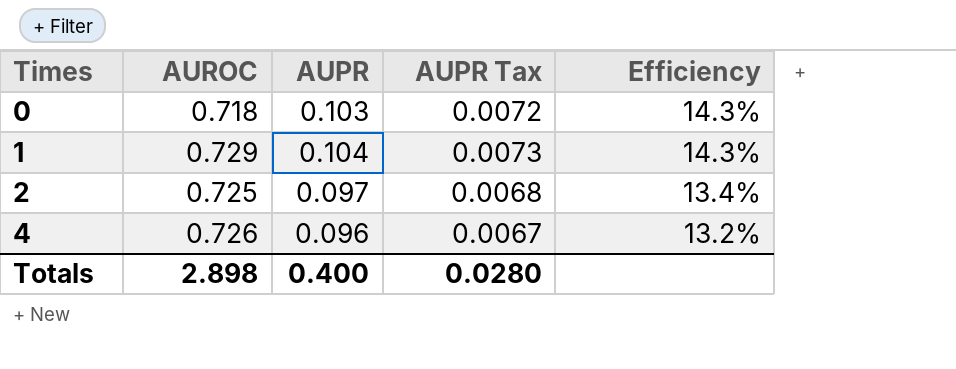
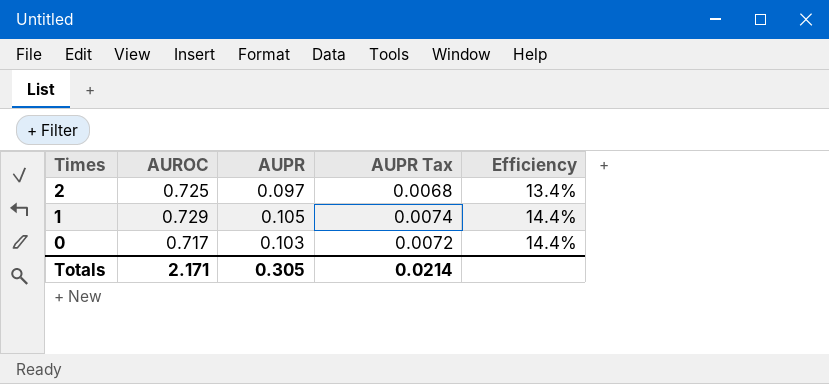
row order: Times ascending -> Times descending
row 4: 0.726 | 0.096 | 0.0067 | 13.2% -> none
1 | AUPR: 0.104 -> 0.105
1 | AUPR Tax: 0.0073 -> 0.0074
1 | Efficiency: 14.3% -> 14.4%
0 | AUROC: 0.718 -> 0.717
0 | Efficiency: 14.3% -> 14.4%
Totals | AUROC: 2.898 -> 2.171
Totals | AUPR: 0.400 -> 0.305
Totals | AUPR Tax: 0.0280 -> 0.0214

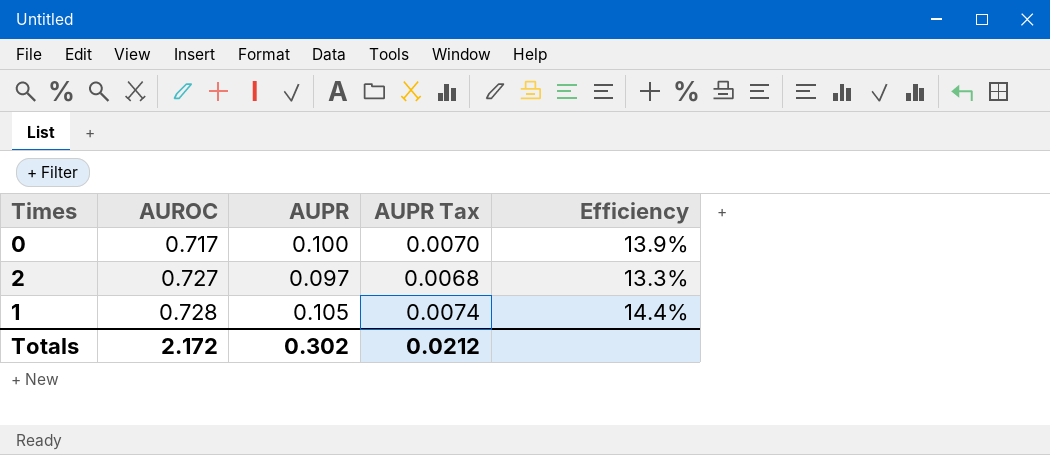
row order: Times descending -> AUROC ascending
0 | AUPR: 0.103 -> 0.100
0 | AUPR Tax: 0.0072 -> 0.0070
0 | Efficiency: 14.4% -> 13.9%
2 | AUROC: 0.725 -> 0.727
2 | Efficiency: 13.4% -> 13.3%
1 | AUROC: 0.729 -> 0.728
Totals | AUROC: 2.171 -> 2.172
Totals | AUPR: 0.305 -> 0.302
Totals | AUPR Tax: 0.0214 -> 0.0212

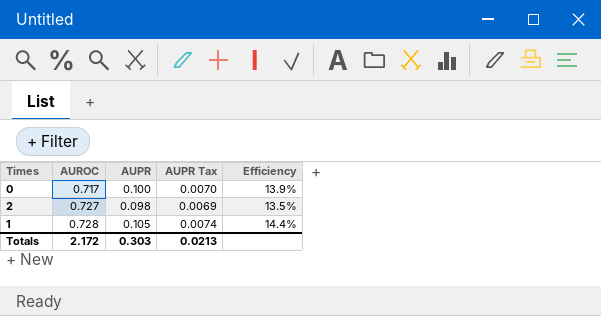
2 | AUPR: 0.097 -> 0.098
2 | AUPR Tax: 0.0068 -> 0.0069
2 | Efficiency: 13.3% -> 13.5%
Totals | AUPR: 0.302 -> 0.303
Totals | AUPR Tax: 0.0212 -> 0.0213

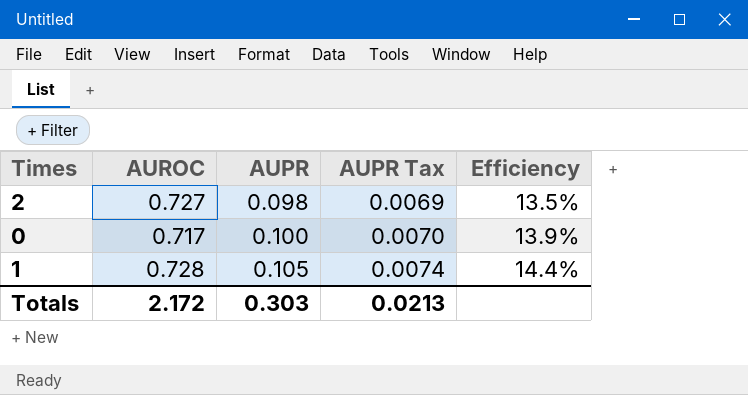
row order: AUROC ascending -> AUPR ascending

